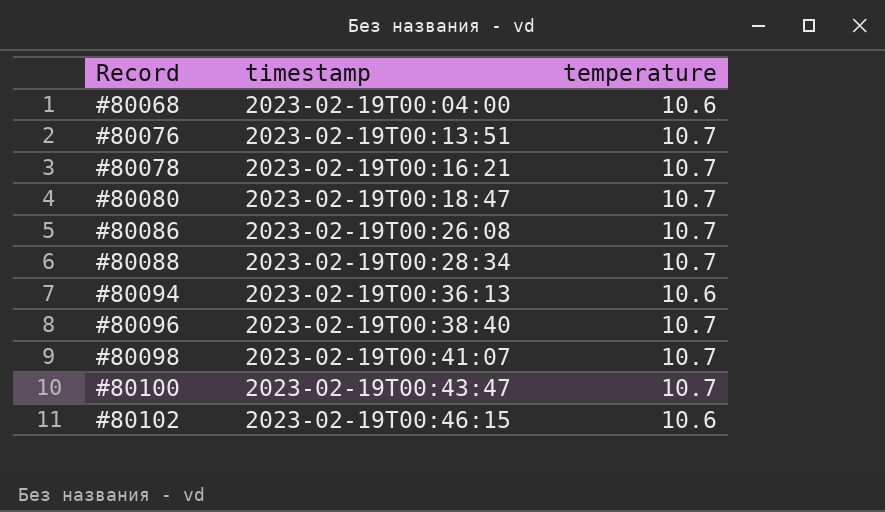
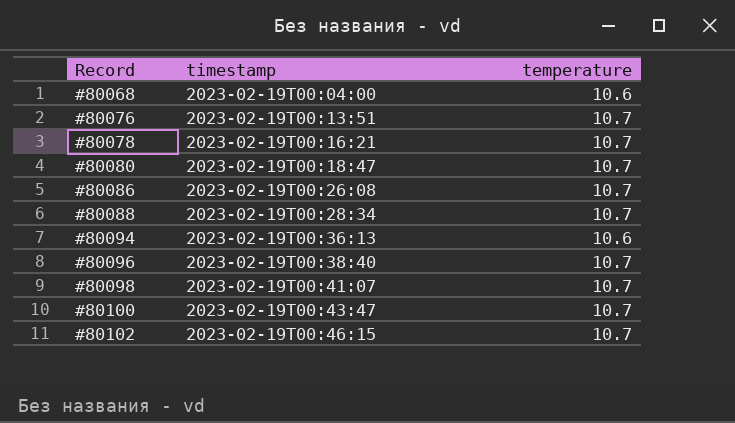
#80102 | temperature: 10.6 -> 10.7

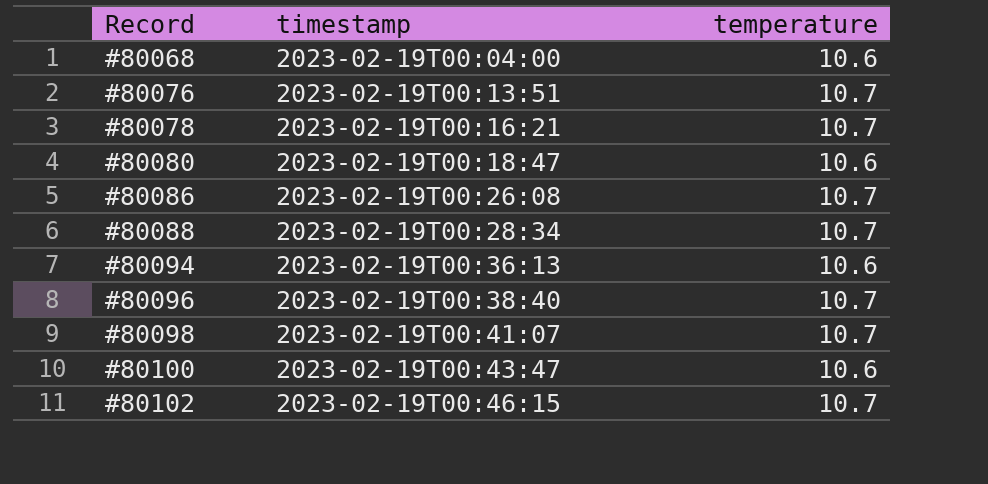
#80080 | temperature: 10.7 -> 10.6
#80100 | temperature: 10.7 -> 10.6

